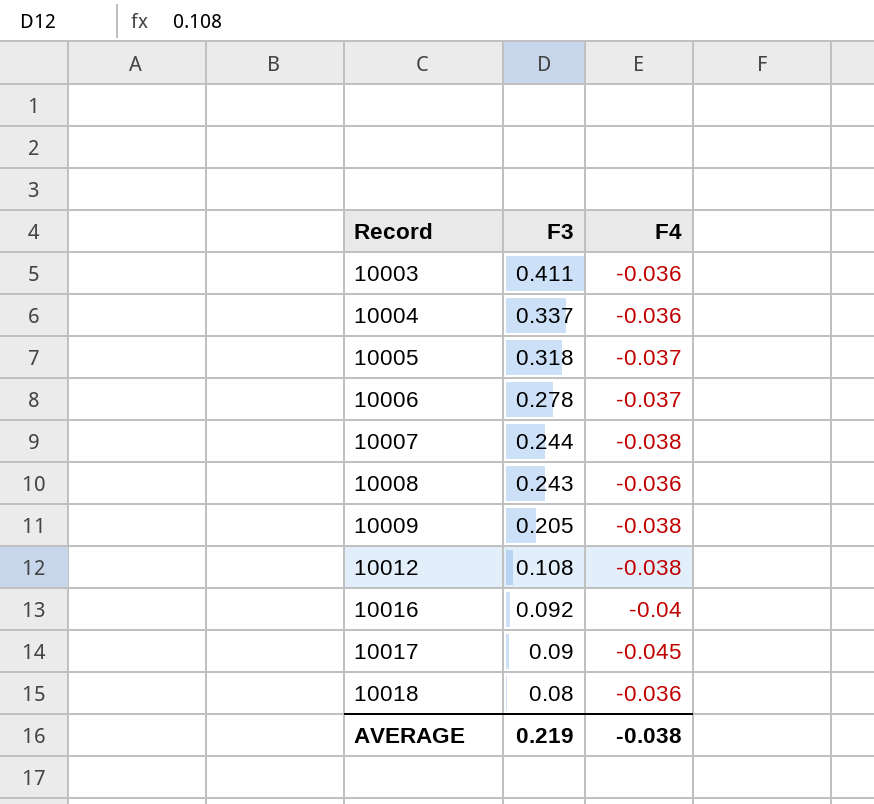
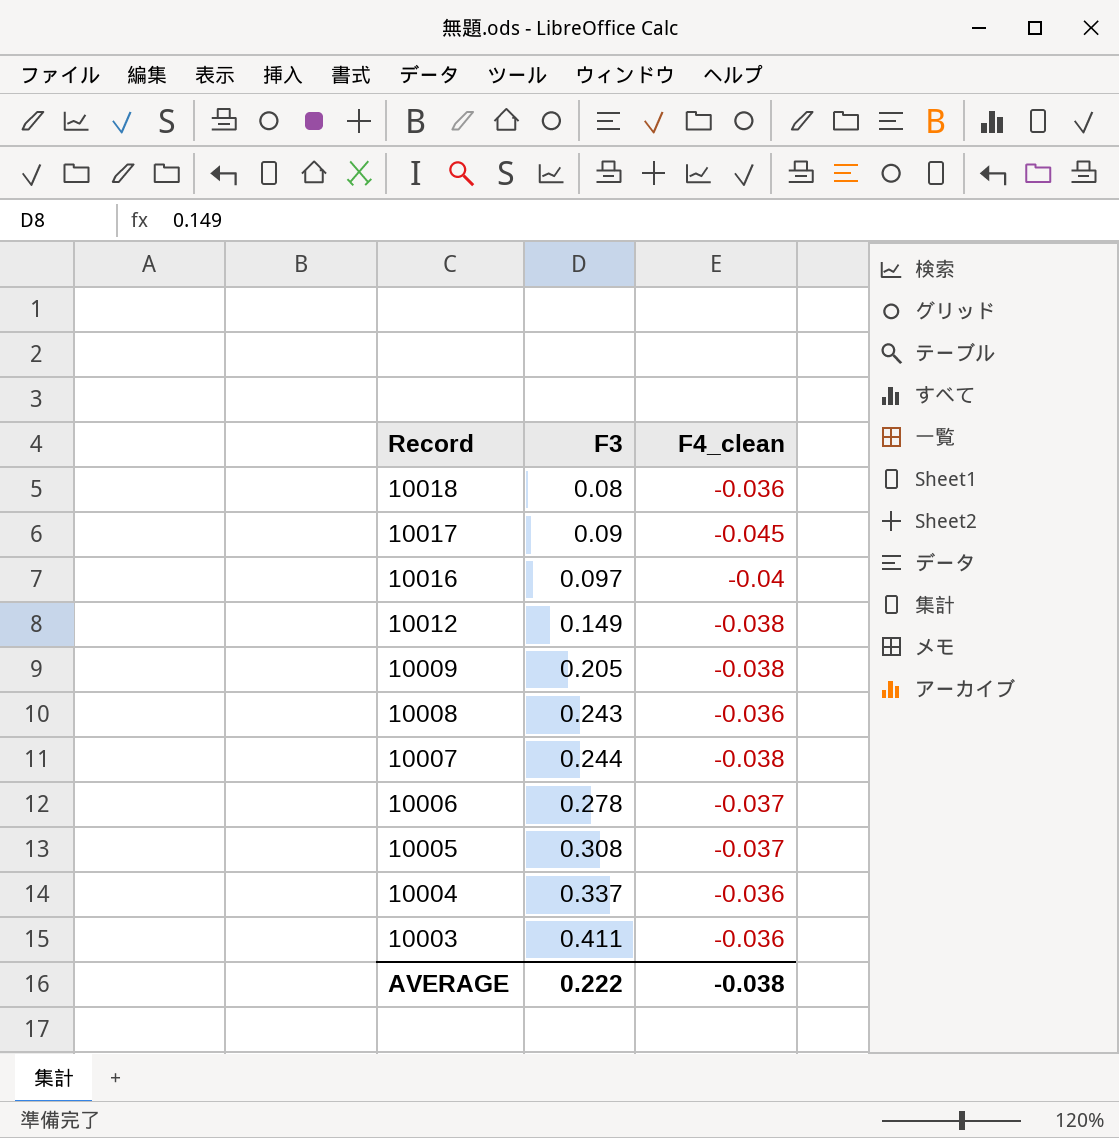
row order: Record ascending -> Record descending
column name: F4 -> F4_clean
10016 | F3: 0.092 -> 0.097
10012 | F3: 0.108 -> 0.149
10005 | F3: 0.318 -> 0.308
AVERAGE | F3: 0.219 -> 0.222

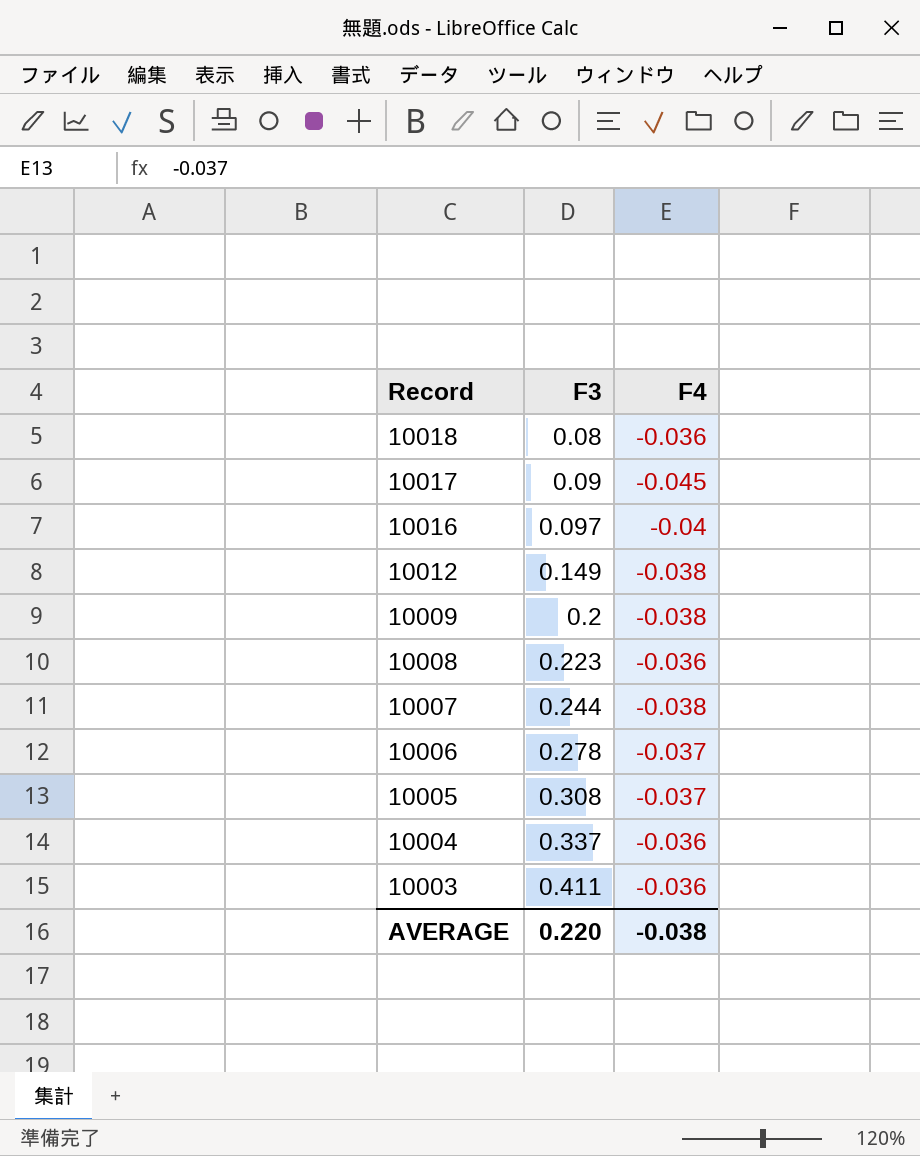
column name: F4_clean -> F4
10009 | F3: 0.205 -> 0.2
10008 | F3: 0.243 -> 0.223
AVERAGE | F3: 0.222 -> 0.220

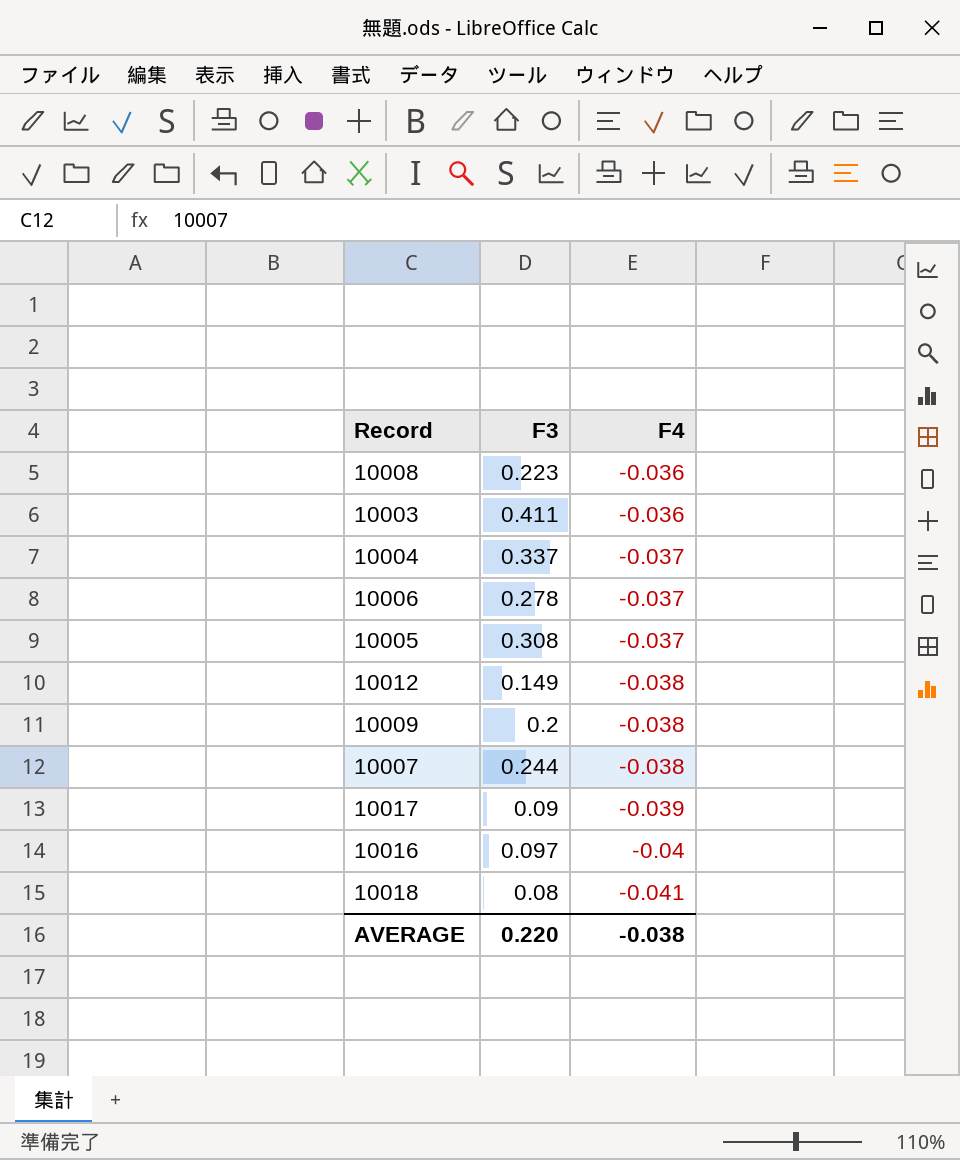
row order: Record descending -> F4 descending
10004 | F4: -0.036 -> -0.037
10017 | F4: -0.045 -> -0.039
10018 | F4: -0.036 -> -0.041

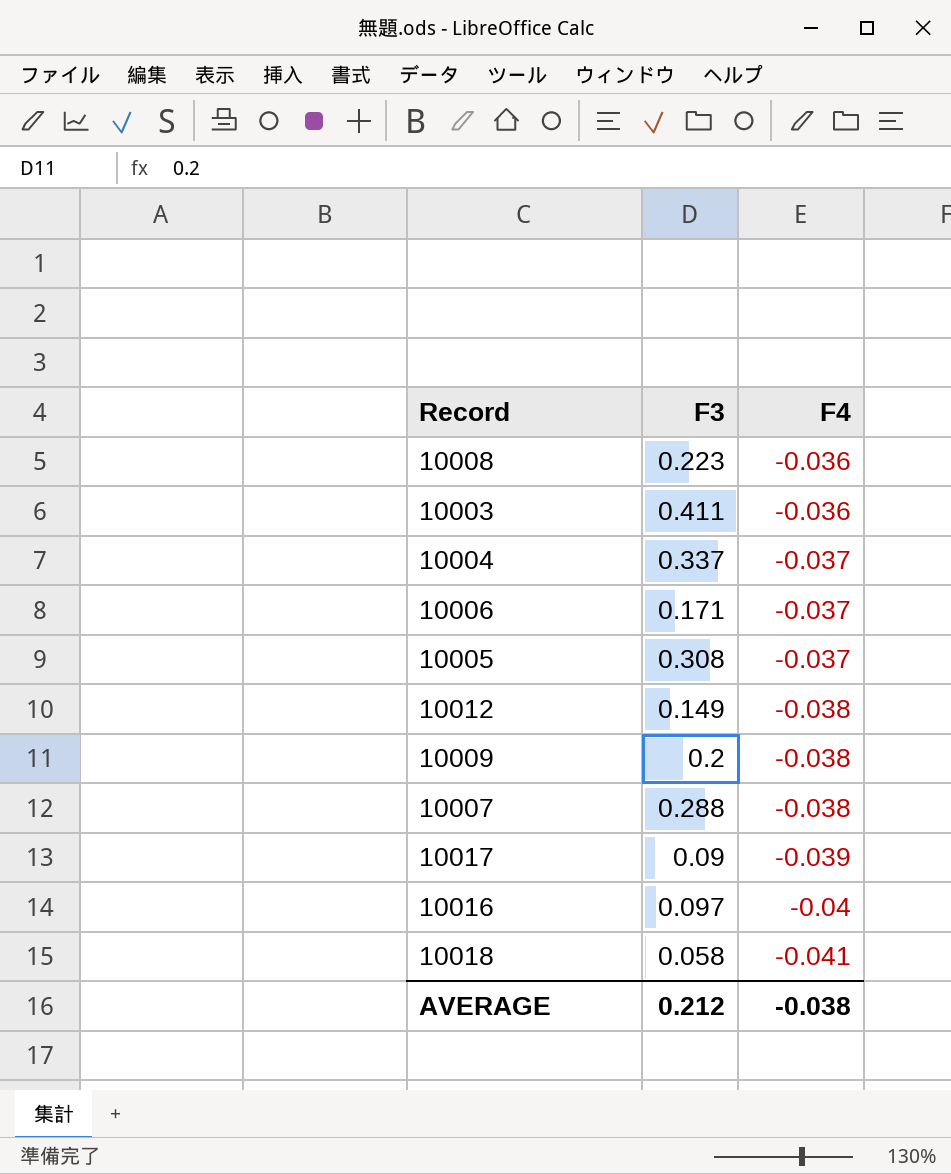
10006 | F3: 0.278 -> 0.171
10007 | F3: 0.244 -> 0.288
10018 | F3: 0.08 -> 0.058
AVERAGE | F3: 0.220 -> 0.212

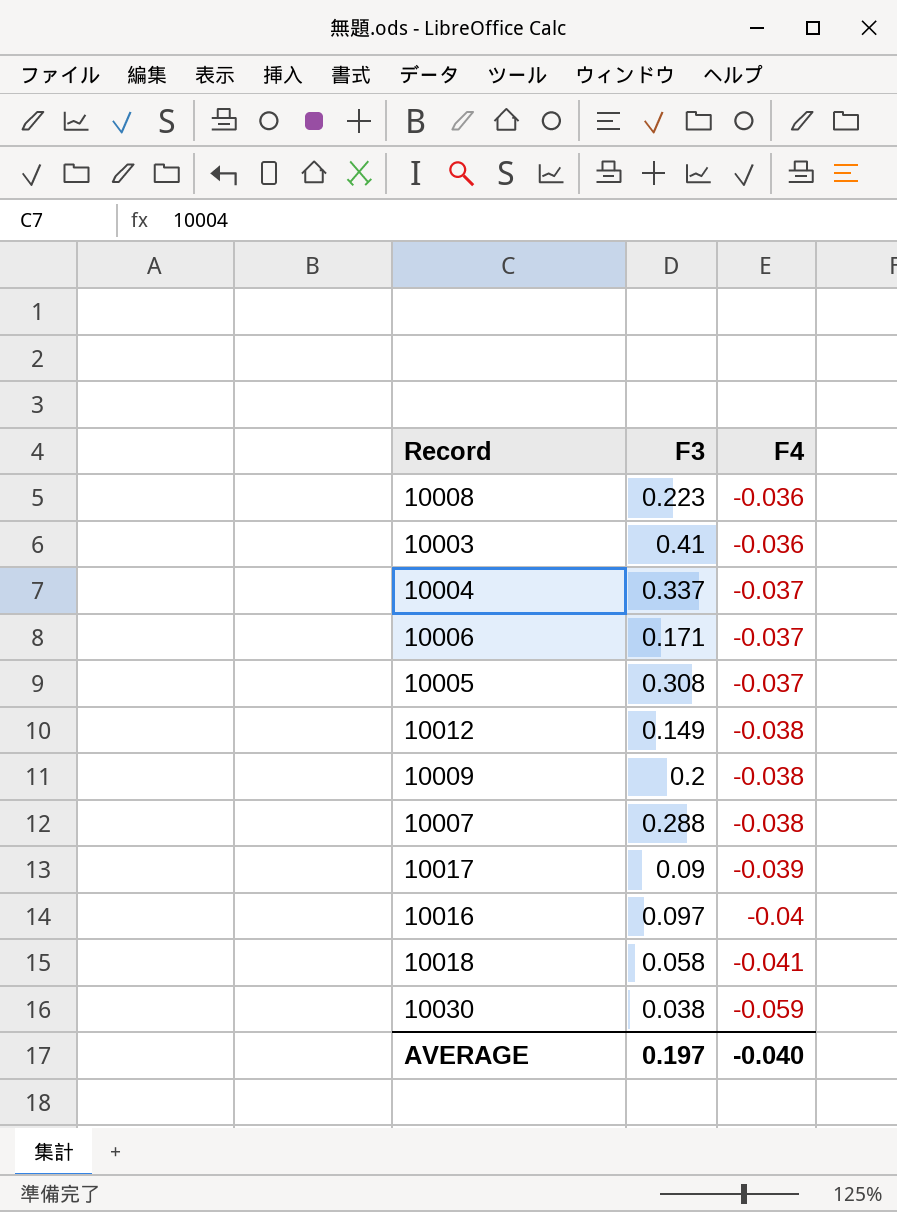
10003 | F3: 0.411 -> 0.41
row 10030: none -> 0.038 | -0.059
AVERAGE | F3: 0.212 -> 0.197
AVERAGE | F4: -0.038 -> -0.040

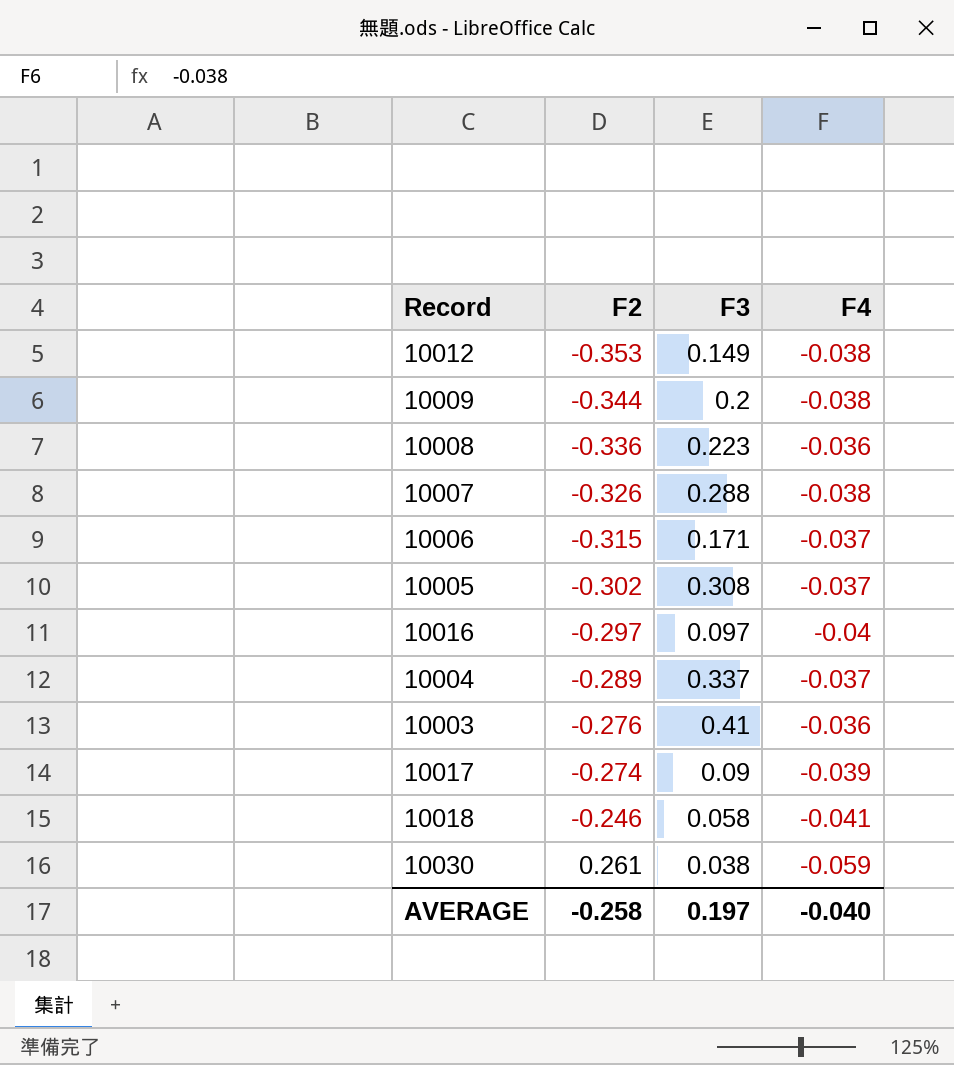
row order: F4 descending -> F2 ascending
column F2 | position: none -> 2

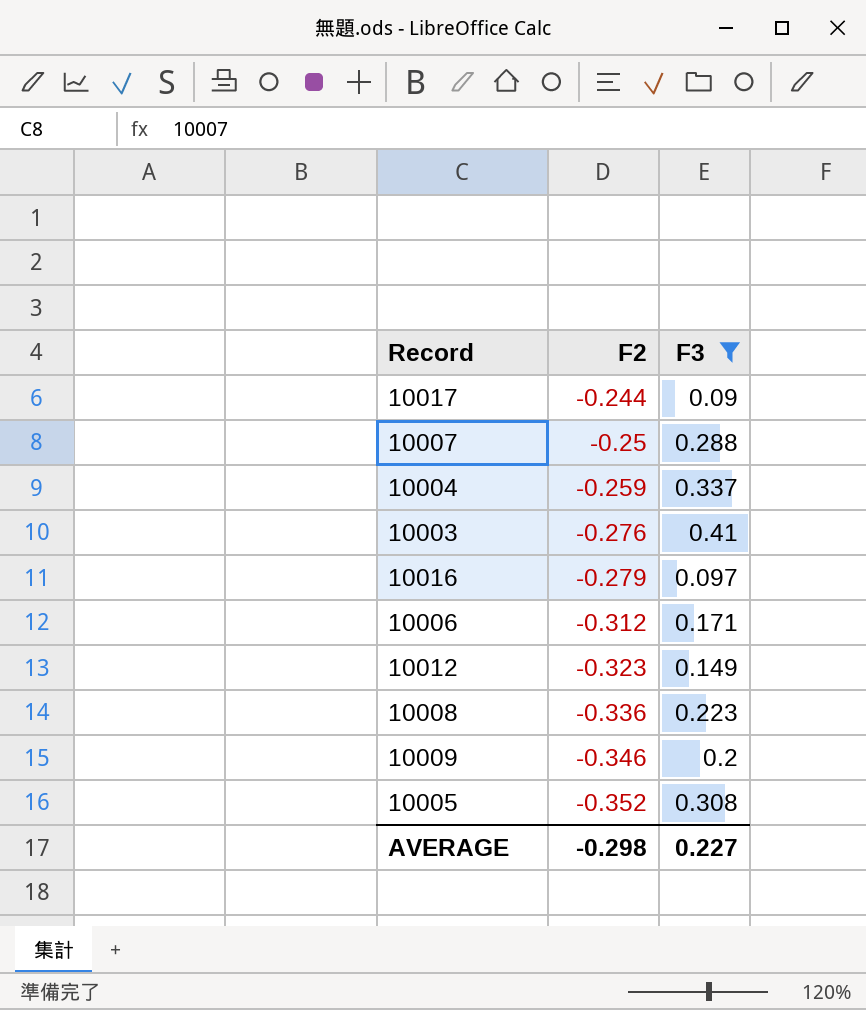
filter: none -> F3 >= 0.09
row order: F2 ascending -> F2 descending
column F4 | position: 4 -> none
10017 | F2: -0.274 -> -0.244
10007 | F2: -0.326 -> -0.25
10004 | F2: -0.289 -> -0.259
10016 | F2: -0.297 -> -0.279
10006 | F2: -0.315 -> -0.312
10012 | F2: -0.353 -> -0.323
10009 | F2: -0.344 -> -0.346
10005 | F2: -0.302 -> -0.352
AVERAGE | F2: -0.258 -> -0.298
AVERAGE | F3: 0.197 -> 0.227

